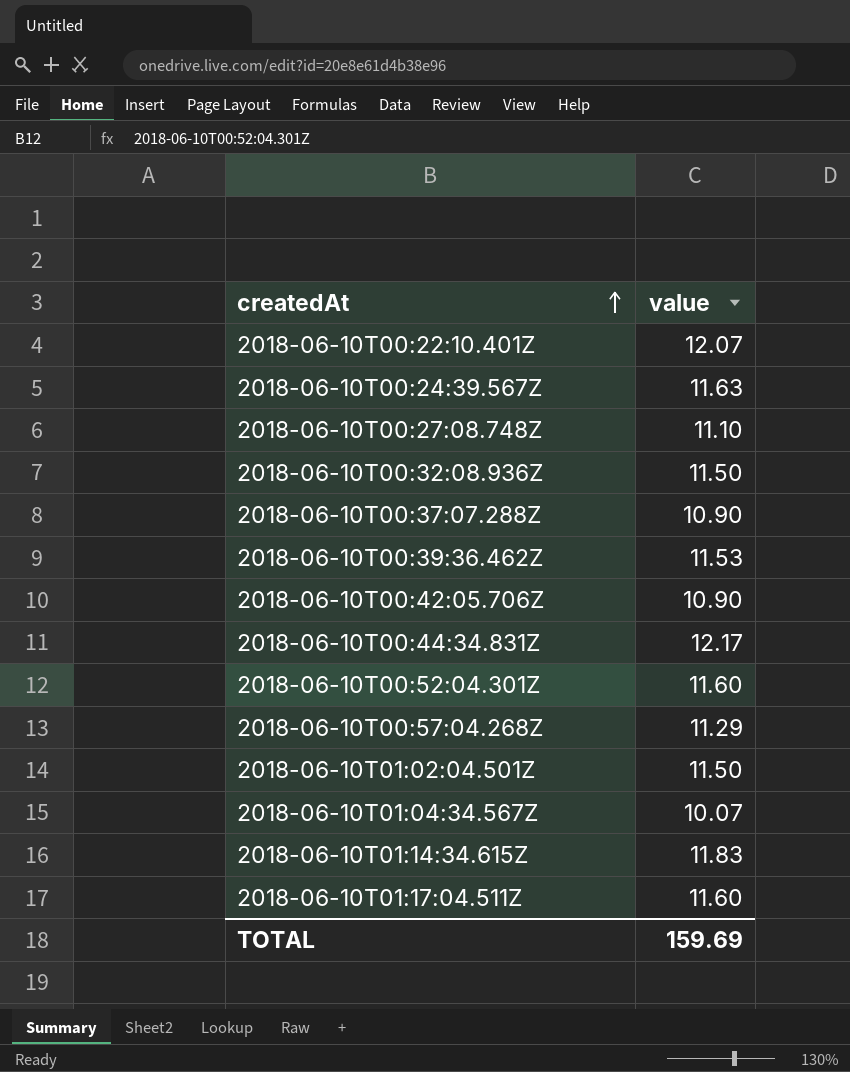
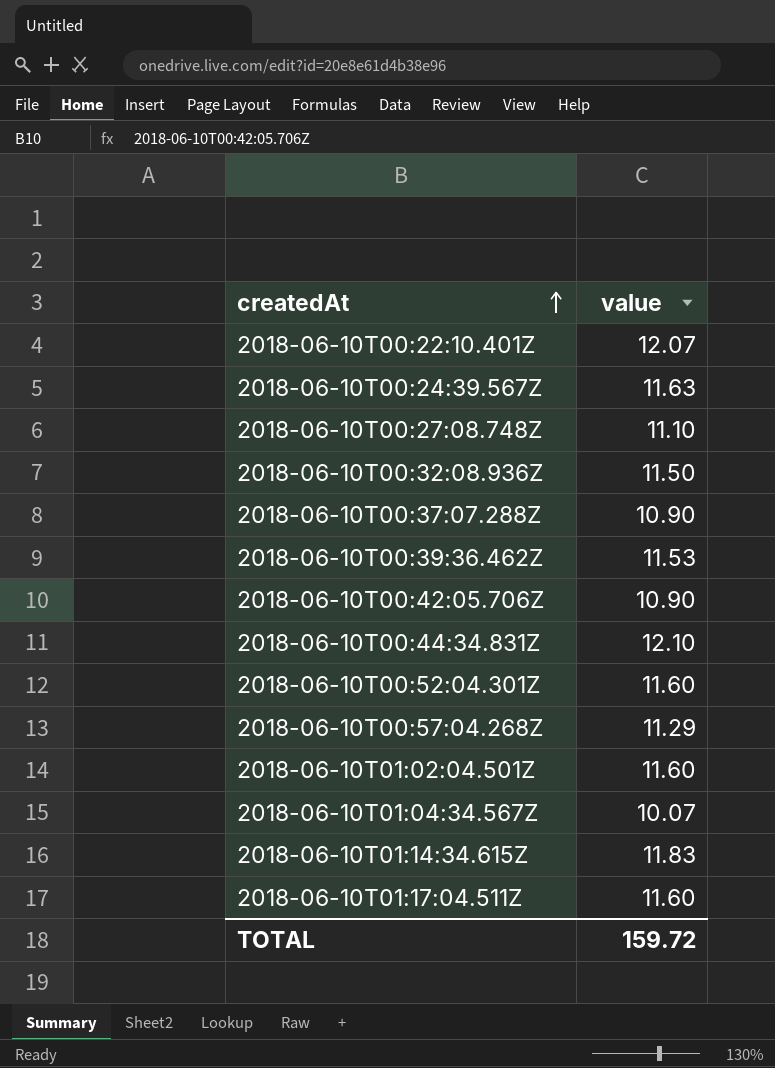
2018-06-10T00:44:34.831Z | value: 12.17 -> 12.10
2018-06-10T01:02:04.501Z | value: 11.50 -> 11.60
TOTAL | value: 159.69 -> 159.72

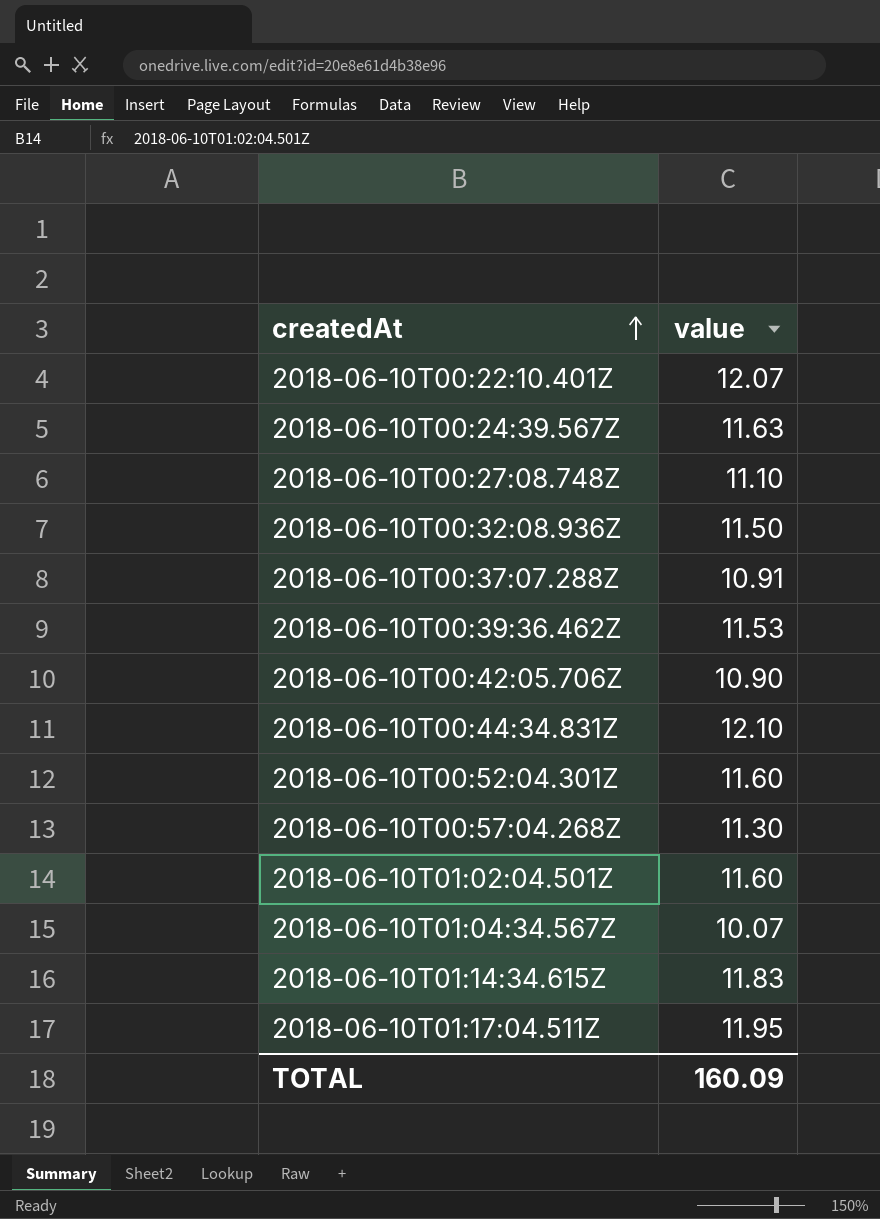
2018-06-10T00:37:07.288Z | value: 10.90 -> 10.91
2018-06-10T00:57:04.268Z | value: 11.29 -> 11.30
2018-06-10T01:17:04.511Z | value: 11.60 -> 11.95
TOTAL | value: 159.72 -> 160.09

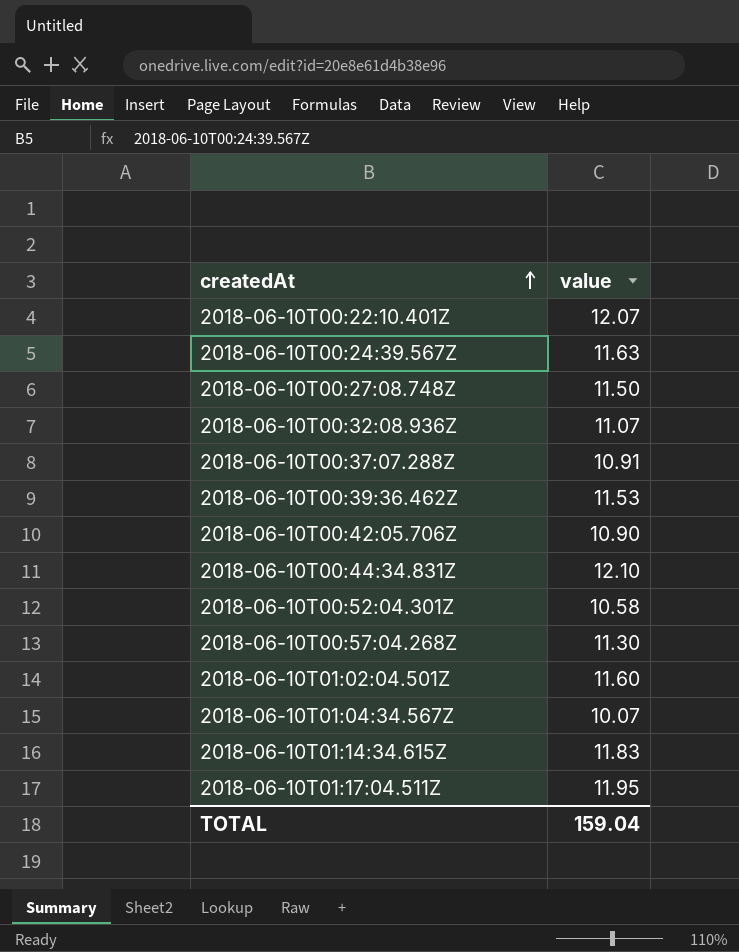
2018-06-10T00:27:08.748Z | value: 11.10 -> 11.50
2018-06-10T00:32:08.936Z | value: 11.50 -> 11.07
2018-06-10T00:52:04.301Z | value: 11.60 -> 10.58
TOTAL | value: 160.09 -> 159.04

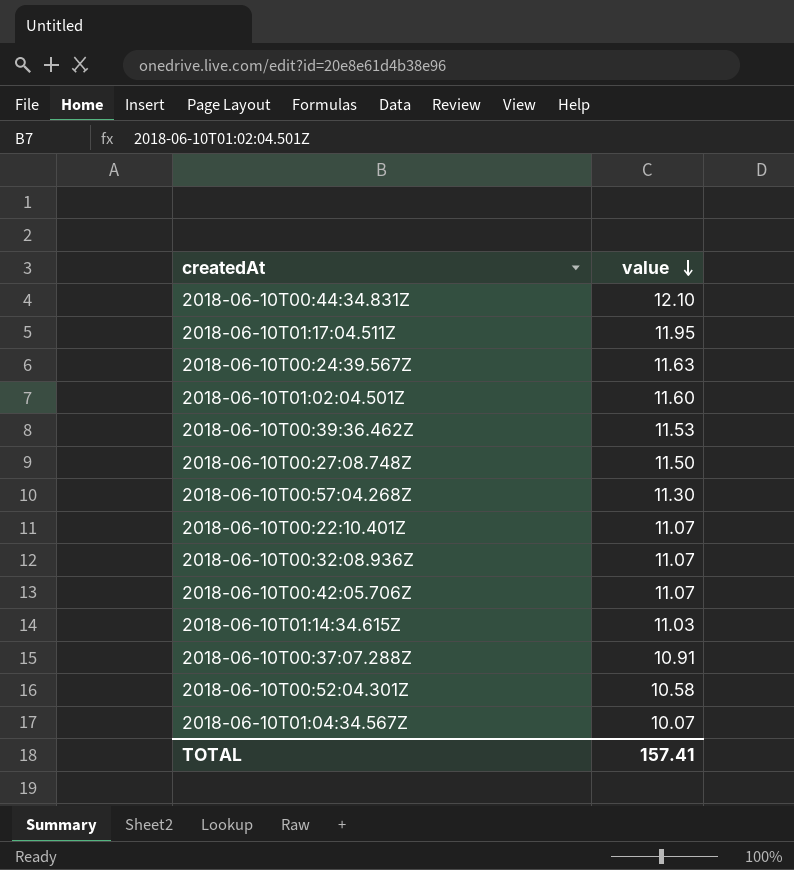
row order: createdAt ascending -> value descending
2018-06-10T00:22:10.401Z | value: 12.07 -> 11.07
2018-06-10T00:42:05.706Z | value: 10.90 -> 11.07
2018-06-10T01:14:34.615Z | value: 11.83 -> 11.03
TOTAL | value: 159.04 -> 157.41

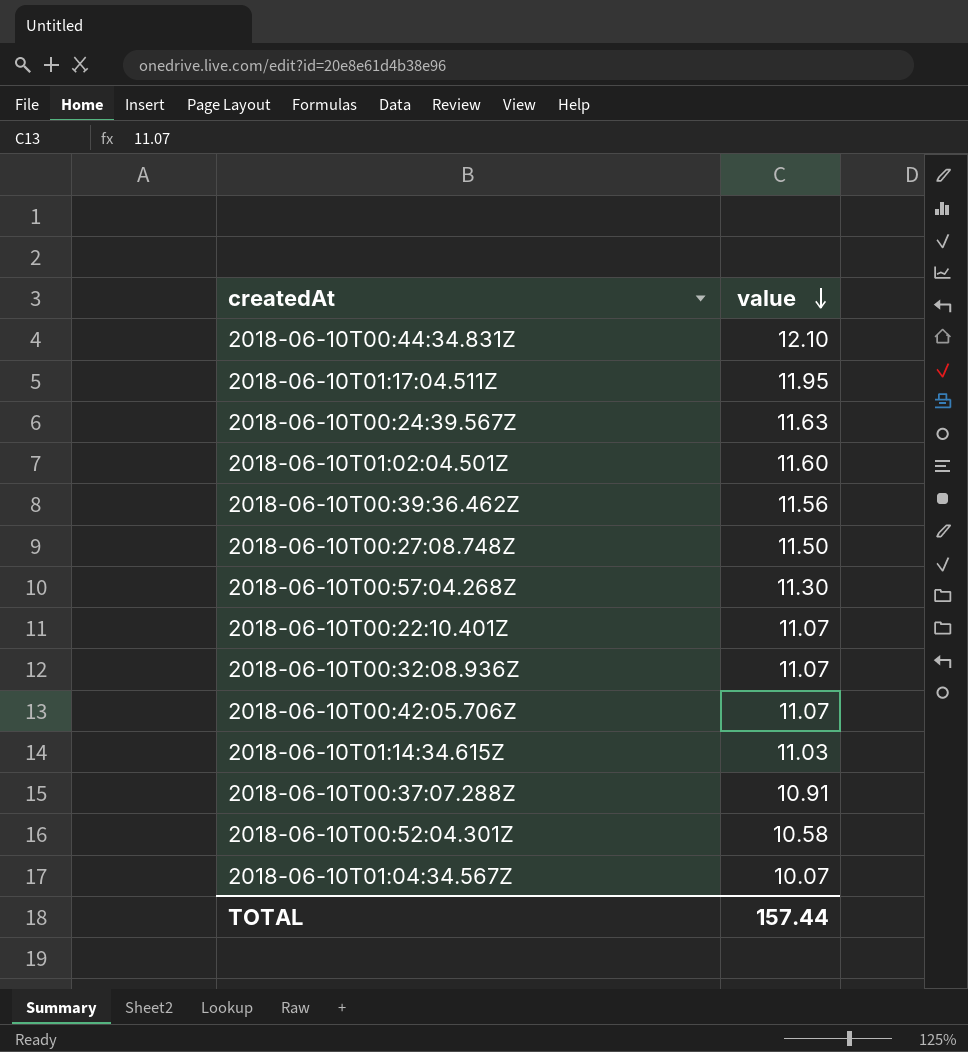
2018-06-10T00:39:36.462Z | value: 11.53 -> 11.56
TOTAL | value: 157.41 -> 157.44

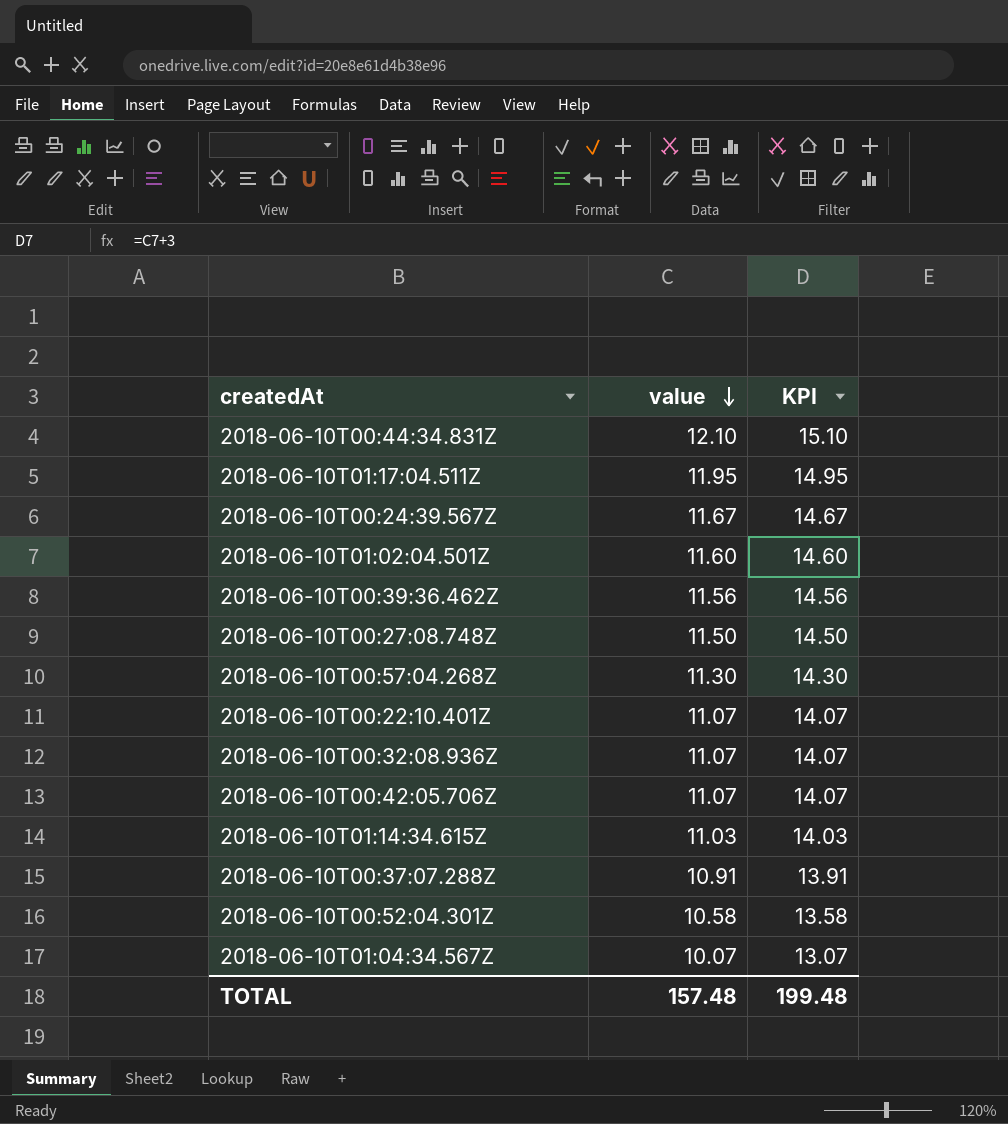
column KPI | formula: none -> [value] + 3
2018-06-10T00:24:39.567Z | value: 11.63 -> 11.67
TOTAL | value: 157.44 -> 157.48

